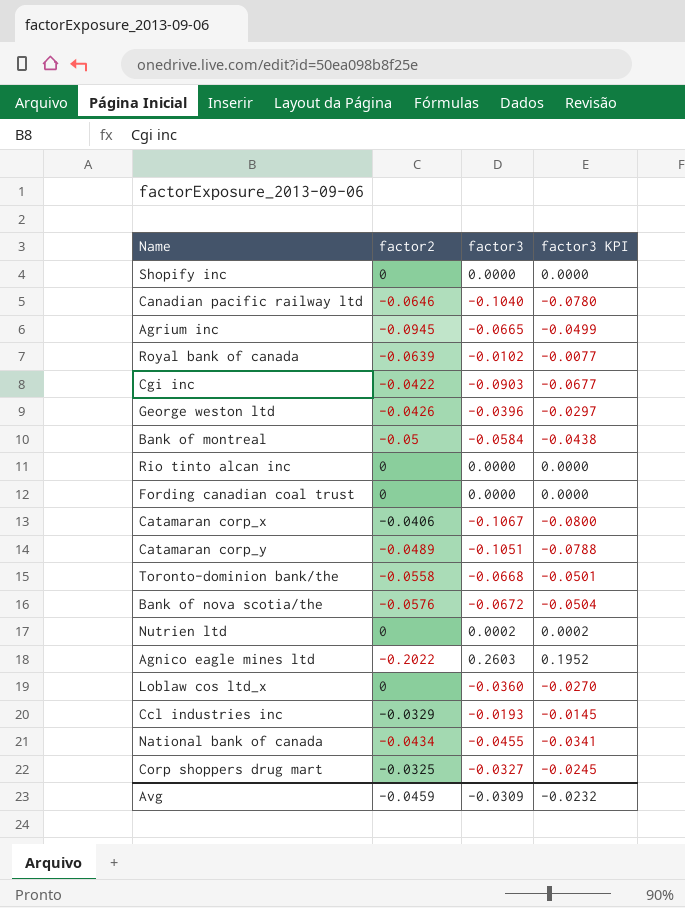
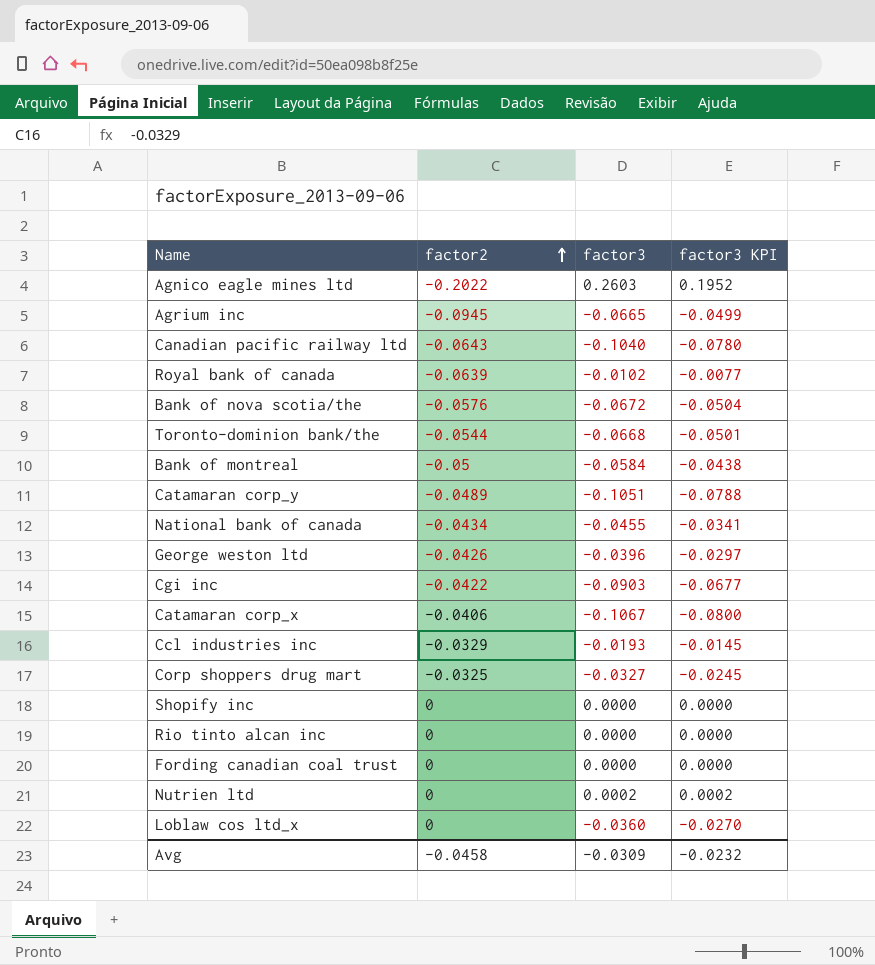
row order: none -> factor2 ascending
Canadian pacific railway ltd | factor2: -0.0646 -> -0.0643
Toronto-dominion bank/the | factor2: -0.0558 -> -0.0544
Avg | factor2: -0.0459 -> -0.0458

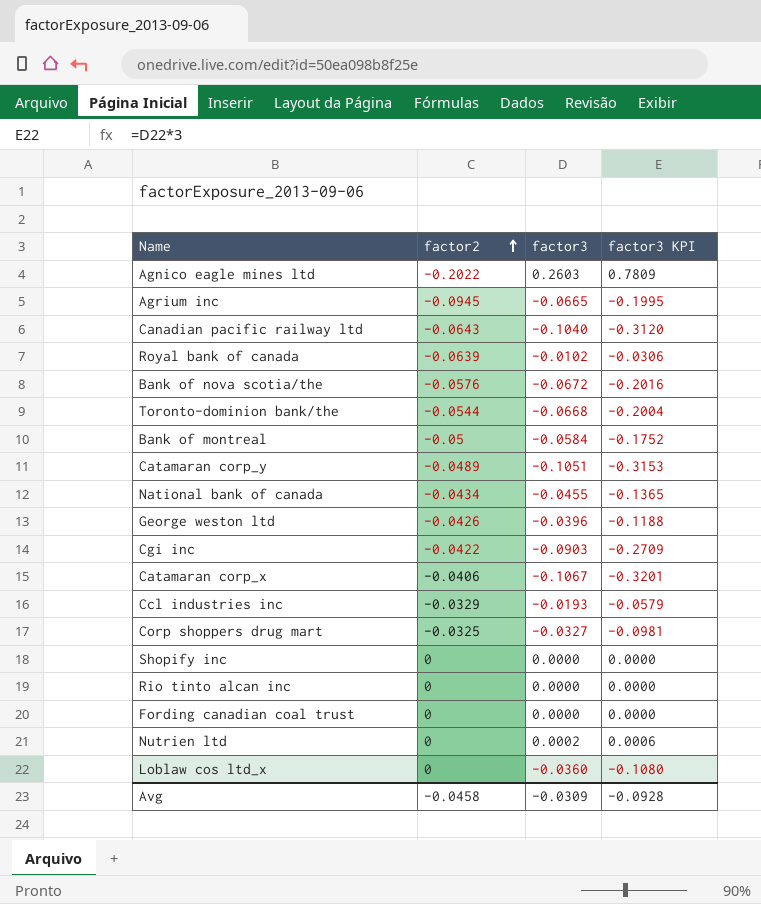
column factor3 KPI | formula: [factor3] * 0.75 -> [factor3] * 3
Avg | factor3 KPI: -0.0232 -> -0.0928

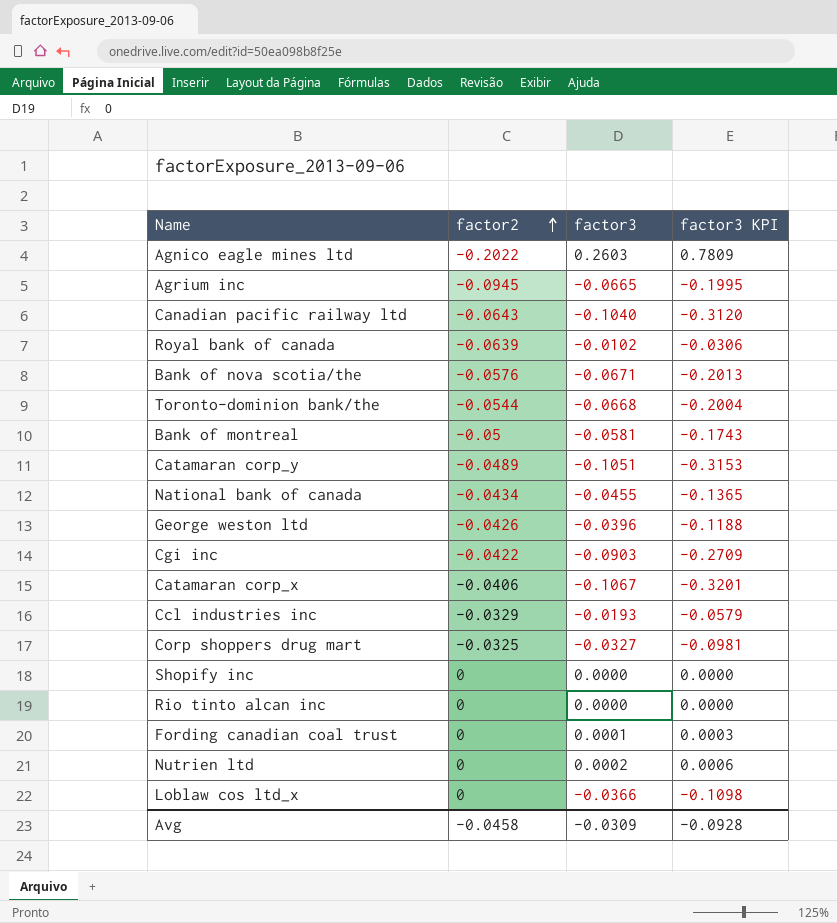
Bank of nova scotia/the | factor3: -0.0672 -> -0.0671
Bank of nova scotia/the | factor3 KPI: -0.2016 -> -0.2013
Bank of montreal | factor3: -0.0584 -> -0.0581
Bank of montreal | factor3 KPI: -0.1752 -> -0.1743
Fording canadian coal trust | factor3: 0.0000 -> 0.0001
Fording canadian coal trust | factor3 KPI: 0.0000 -> 0.0003
Loblaw cos ltd_x | factor3: -0.0360 -> -0.0366
Loblaw cos ltd_x | factor3 KPI: -0.1080 -> -0.1098

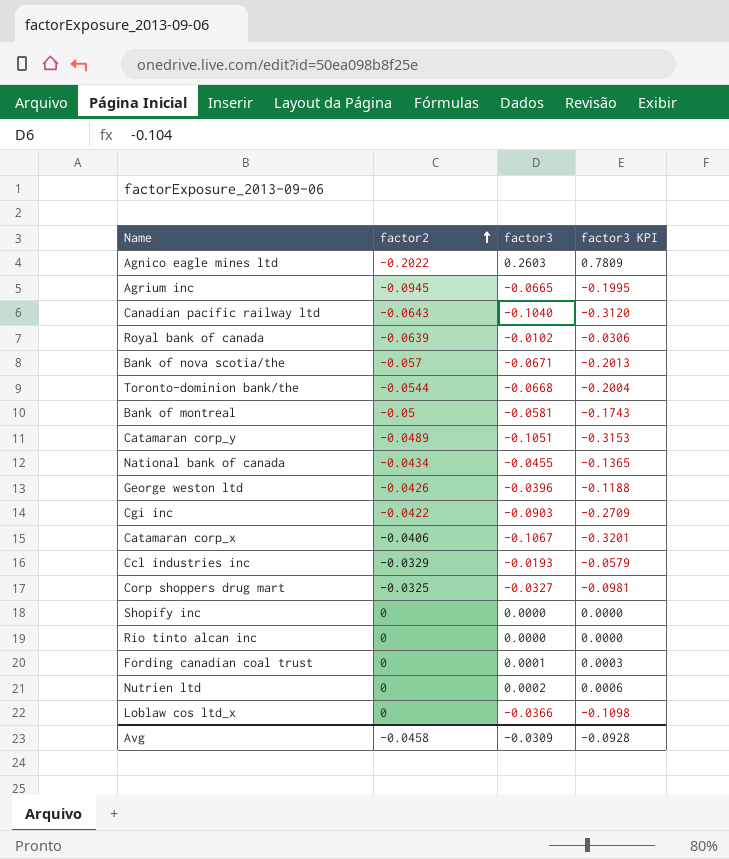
Bank of nova scotia/the | factor2: -0.0576 -> -0.057

